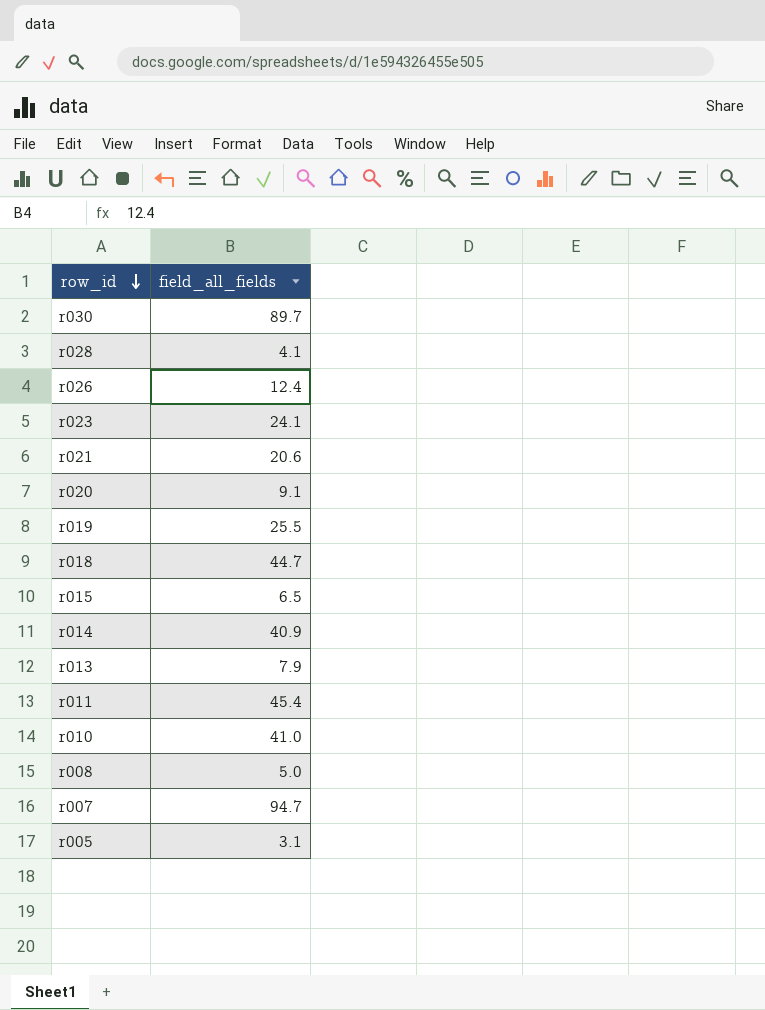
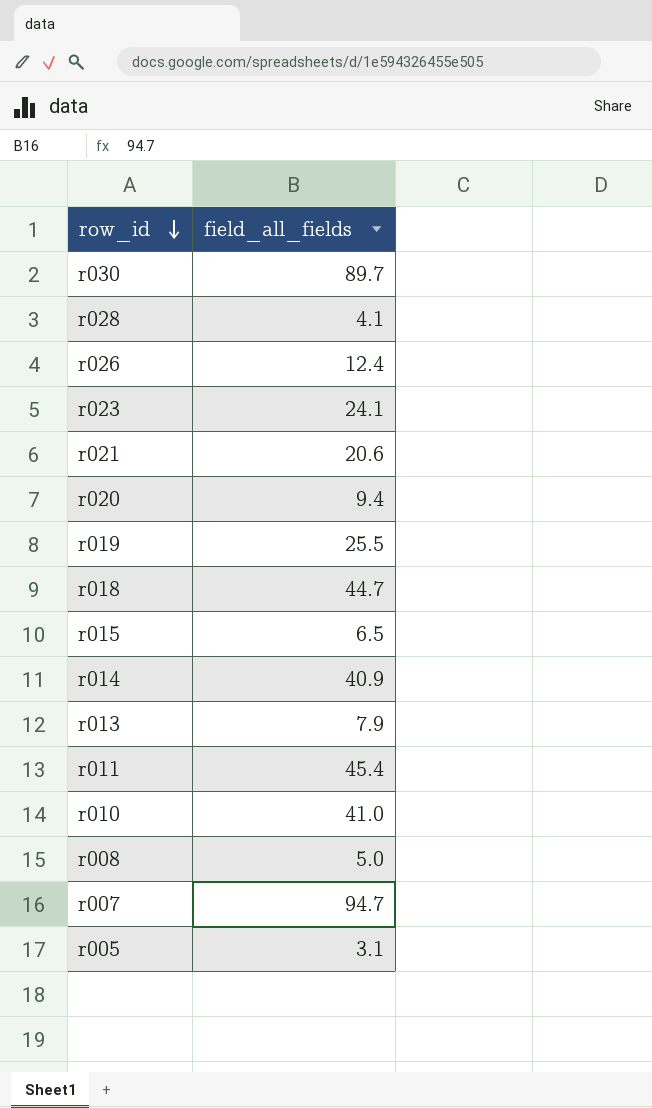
r020 | field_all_fields: 9.1 -> 9.4

